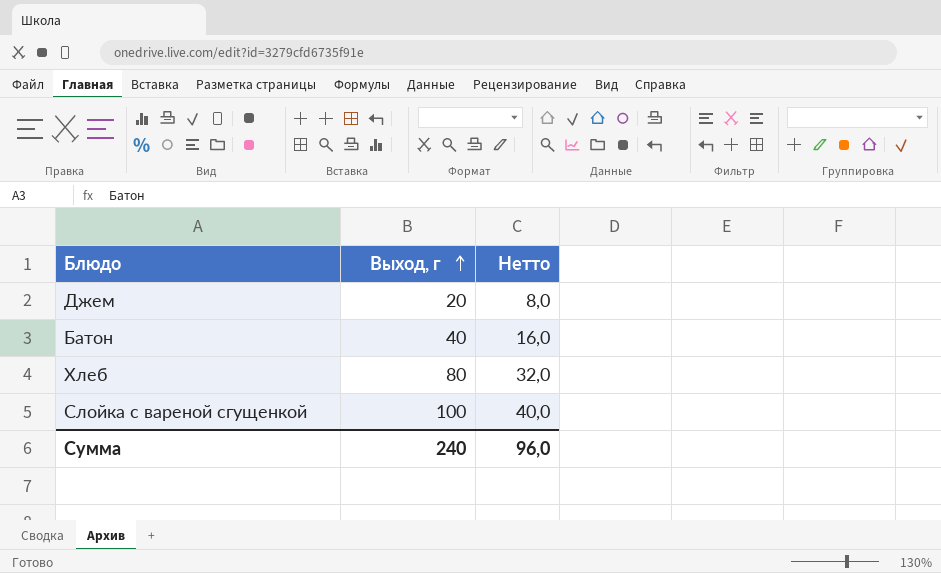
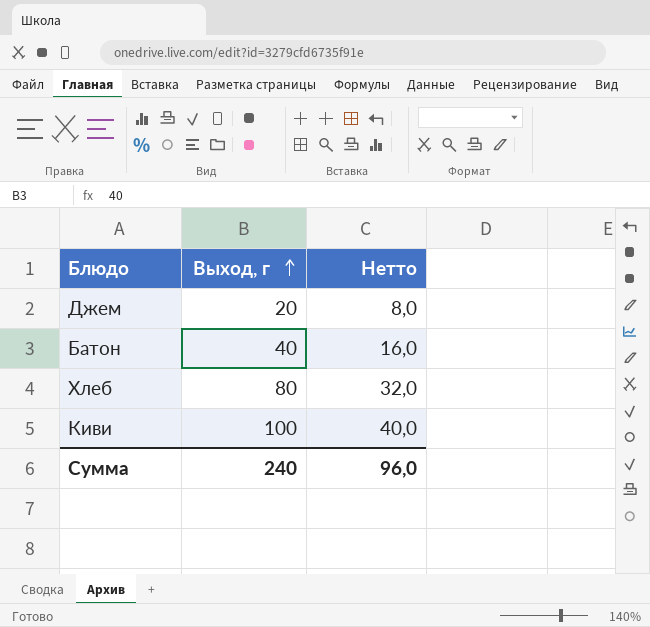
row Слойка с вареной сгущенкой: 100 | 40,0 -> none
row Киви: none -> 100 | 40,0

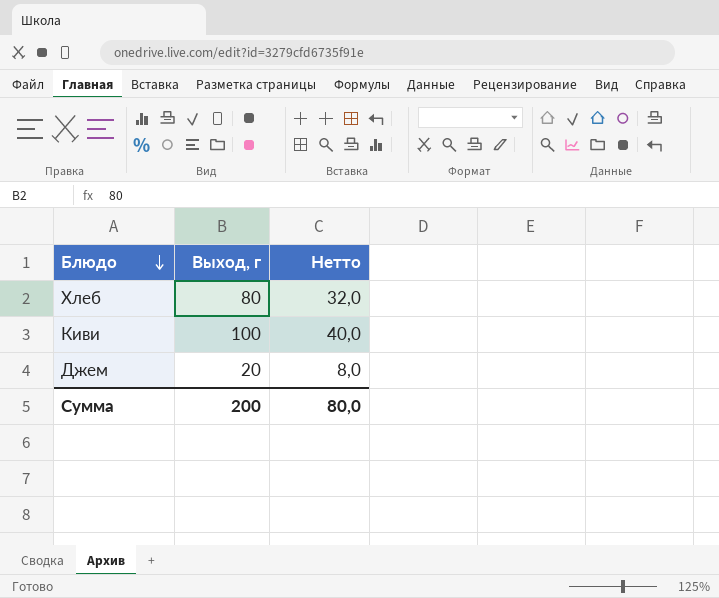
row order: Выход, г ascending -> Блюдо descending
row Батон: 40 | 16,0 -> none
Сумма | Выход, г: 240 -> 200
Сумма | Нетто: 96,0 -> 80,0

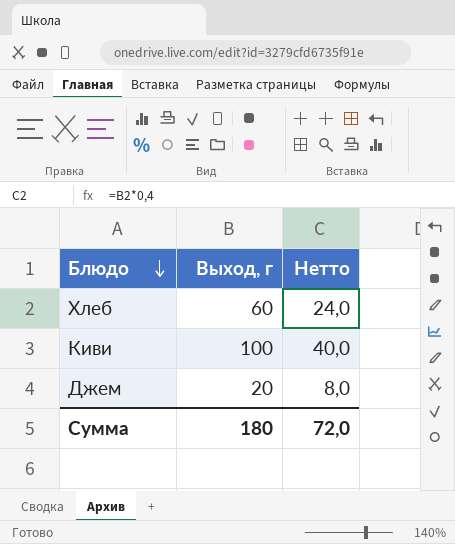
Хлеб | Выход, г: 80 -> 60
Хлеб | Нетто: 32,0 -> 24,0
Сумма | Выход, г: 200 -> 180
Сумма | Нетто: 80,0 -> 72,0

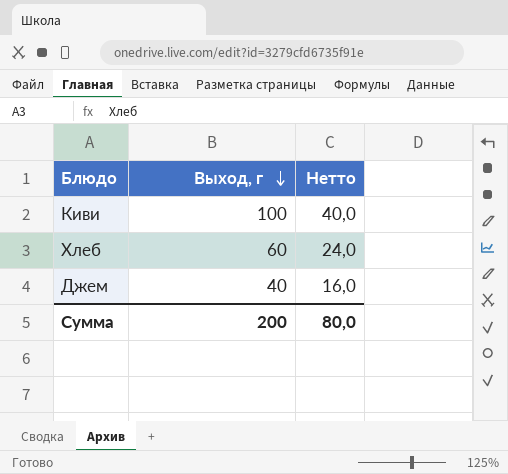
row order: Блюдо descending -> Выход, г descending
Джем | Выход, г: 20 -> 40
Джем | Нетто: 8,0 -> 16,0
Сумма | Выход, г: 180 -> 200
Сумма | Нетто: 72,0 -> 80,0

